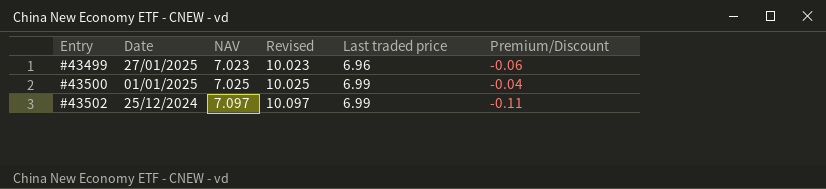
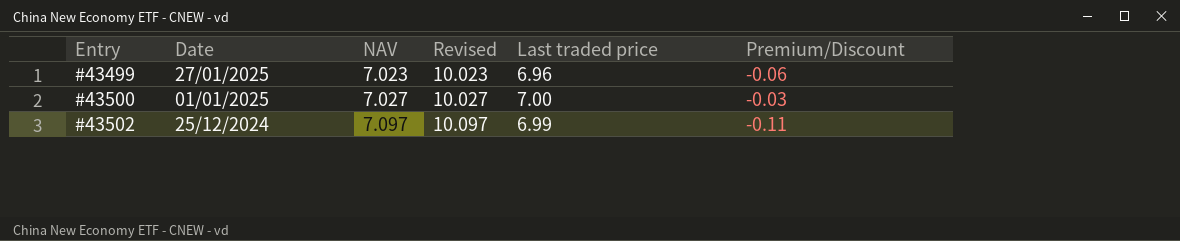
#43500 | NAV: 7.025 -> 7.027
#43500 | Revised: 10.025 -> 10.027
#43500 | Last traded price: 6.99 -> 7.00
#43500 | Premium/Discount: -0.04 -> -0.03

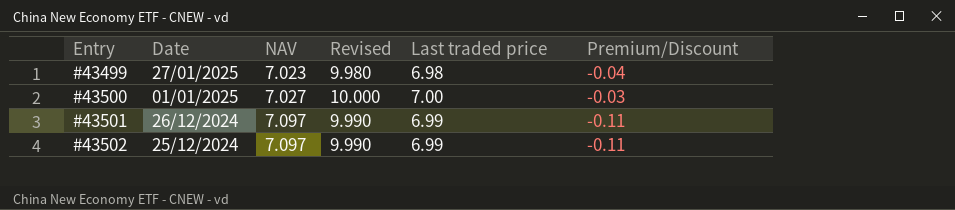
column Revised | formula: [NAV] + 3 -> [Last traded price] + 3
#43499 | Last traded price: 6.96 -> 6.98
#43499 | Premium/Discount: -0.06 -> -0.04
row #43501: none -> 26/12/2024 | 7.097 | 9.990 | 6.99 | -0.11

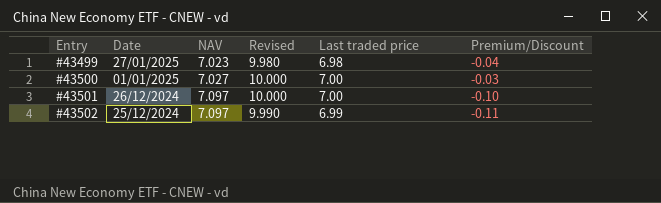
#43501 | Revised: 9.990 -> 10.000
#43501 | Last traded price: 6.99 -> 7.00
#43501 | Premium/Discount: -0.11 -> -0.10

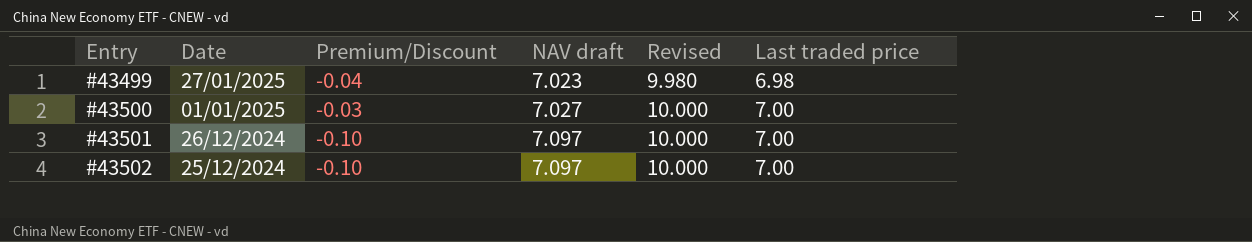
column Premium/Discount | position: 6 -> 3
column name: NAV -> NAV draft
#43502 | Premium/Discount: -0.11 -> -0.10
#43502 | Revised: 9.990 -> 10.000
#43502 | Last traded price: 6.99 -> 7.00

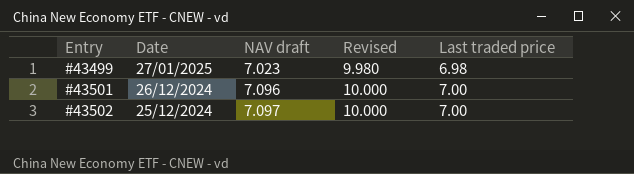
column Premium/Discount | formula: [Last traded price] - [NAV draft] -> none
row #43500: 01/01/2025 | -0.03 | 7.027 | 10.000 | 7.00 -> none
#43501 | NAV draft: 7.097 -> 7.096

